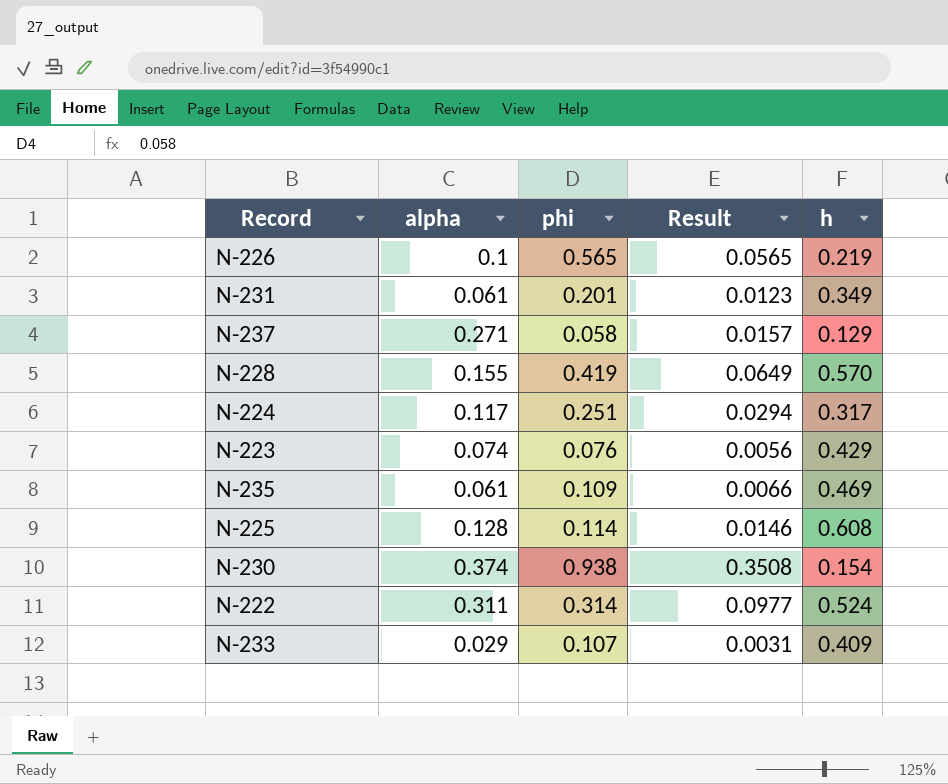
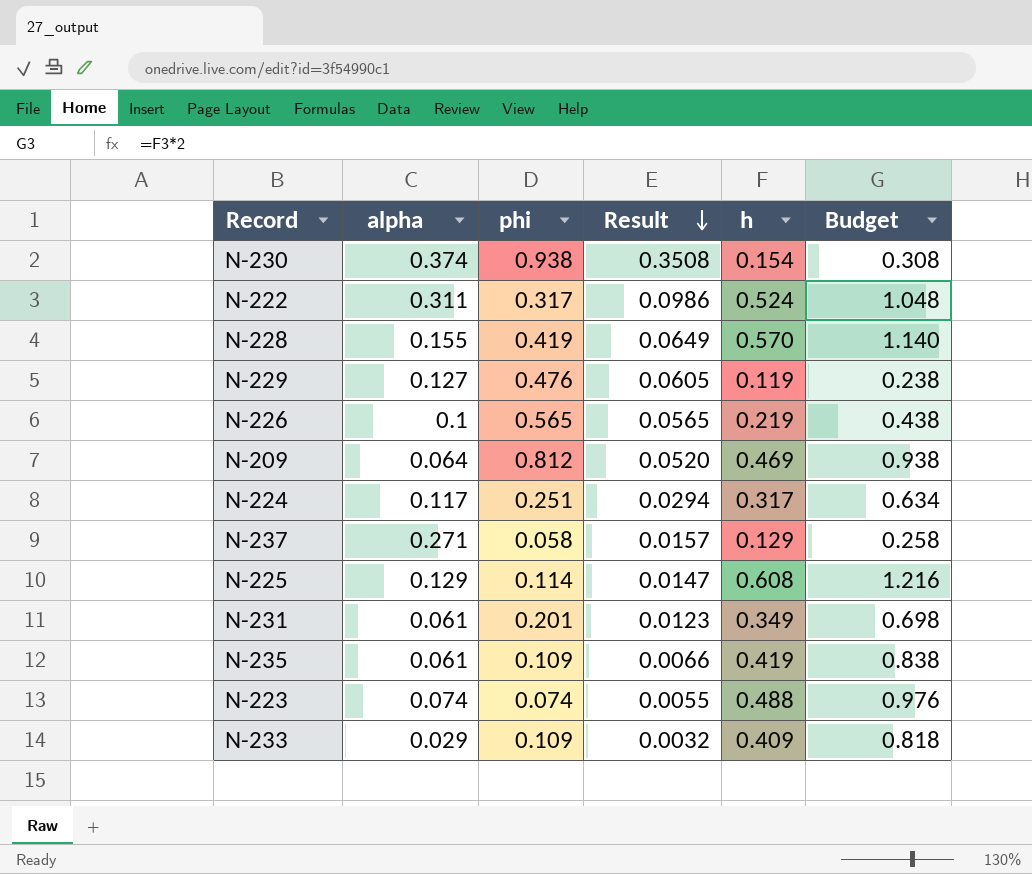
row order: none -> Result descending
column Budget | formula: none -> [h] * 2
N-222 | phi: 0.314 -> 0.317
N-222 | Result: 0.0977 -> 0.0986
row N-229: none -> 0.127 | 0.476 | 0.0605 | 0.119 | 0.238
row N-209: none -> 0.064 | 0.812 | 0.0520 | 0.469 | 0.938
N-225 | alpha: 0.128 -> 0.129
N-225 | Result: 0.0146 -> 0.0147
N-235 | h: 0.469 -> 0.419
N-223 | phi: 0.076 -> 0.074
N-223 | Result: 0.0056 -> 0.0055
N-223 | h: 0.429 -> 0.488
N-233 | phi: 0.107 -> 0.109
N-233 | Result: 0.0031 -> 0.0032

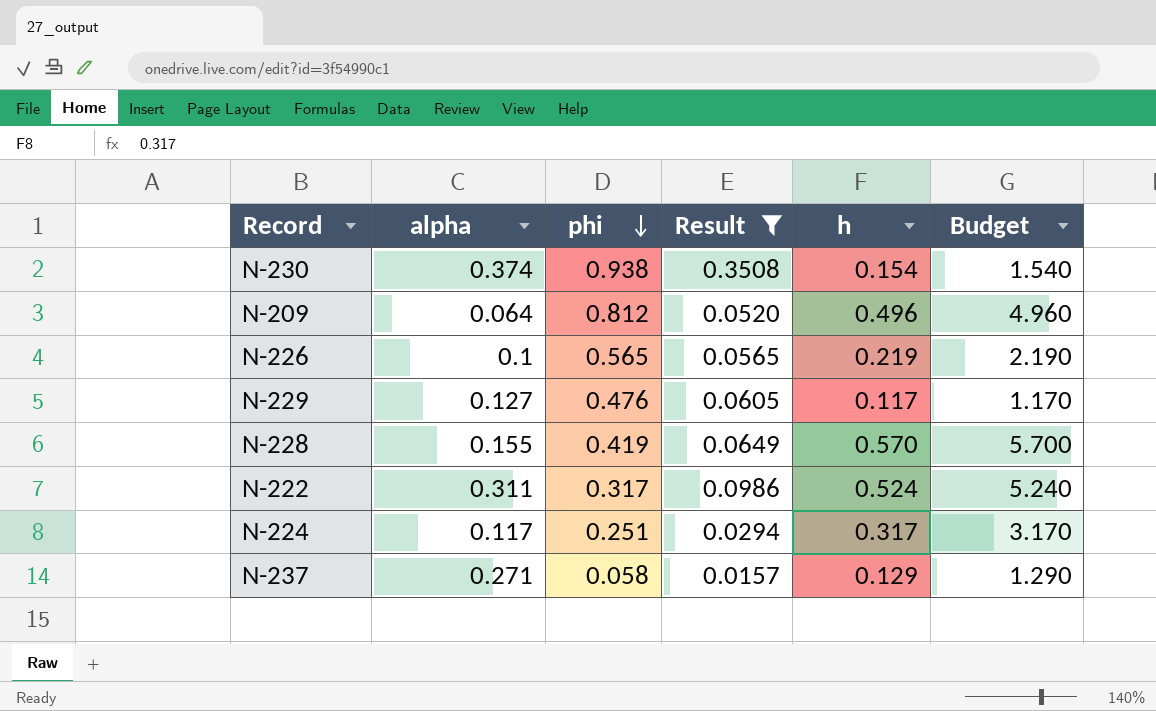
filter: none -> Result >= 0.0157
row order: Result descending -> phi descending
column Budget | formula: [h] * 2 -> [h] * 10
N-209 | h: 0.469 -> 0.496
N-229 | h: 0.119 -> 0.117

